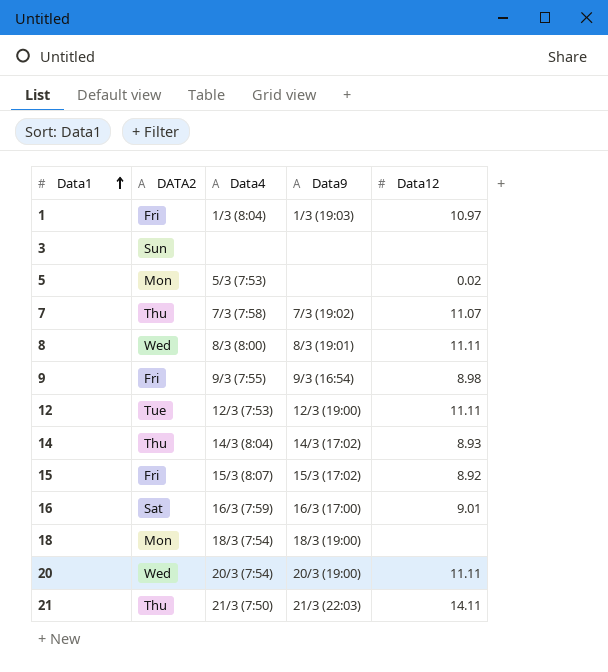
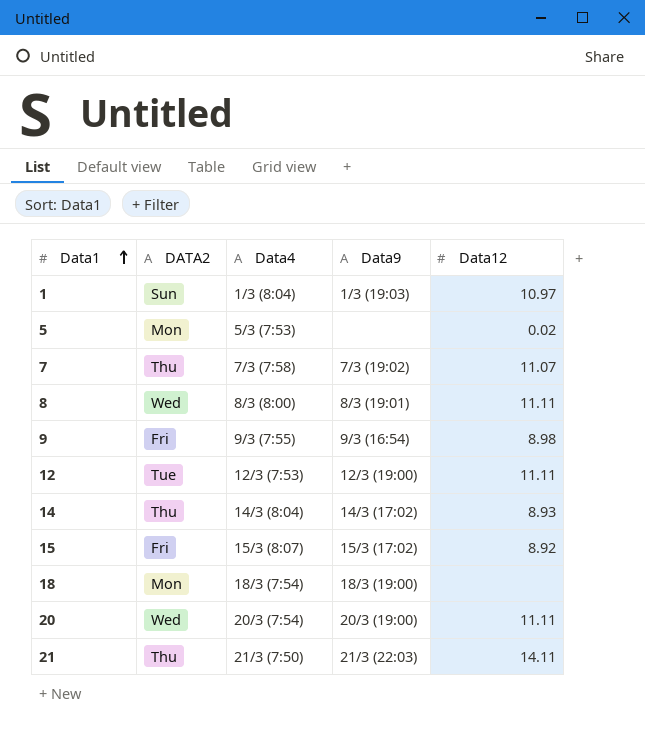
row 3: Sun | none | none | none -> none
row 16: Sat | 16/3 (7:59) | 16/3 (17:00) | 9.01 -> none
1 | DATA2: Fri -> Sun

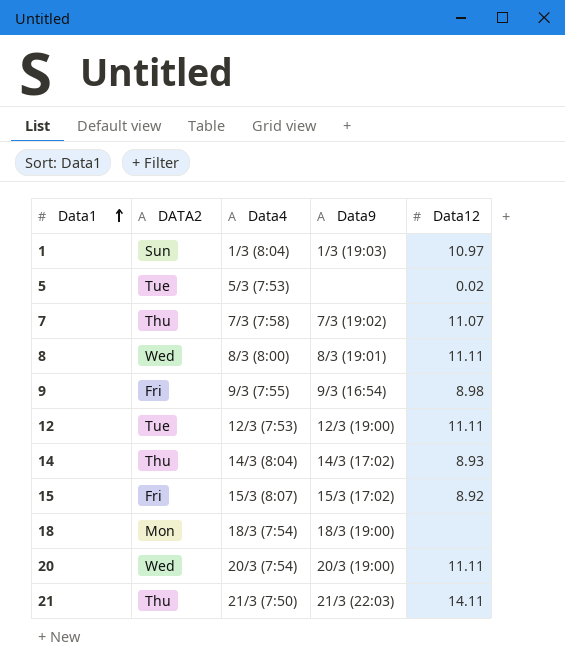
5 | DATA2: Mon -> Tue

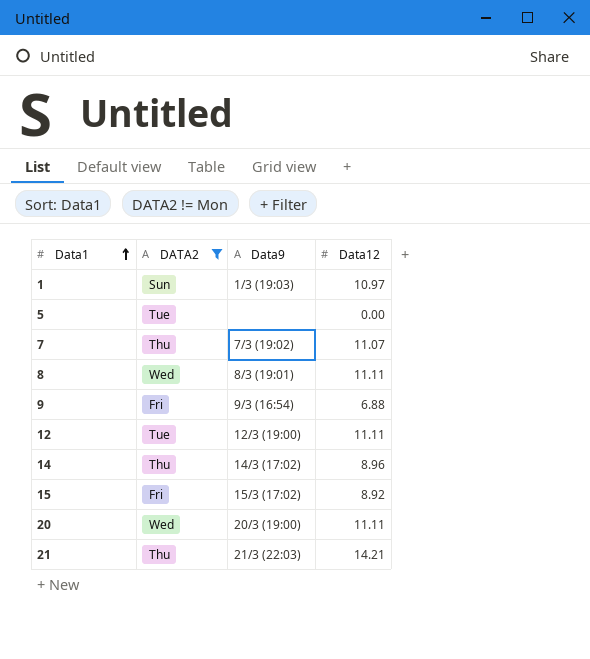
filter: none -> DATA2 != Mon
column Data4 | position: 3 -> none
5 | Data12: 0.02 -> 0.00
9 | Data12: 8.98 -> 6.88
14 | Data12: 8.93 -> 8.96
21 | Data12: 14.11 -> 14.21

